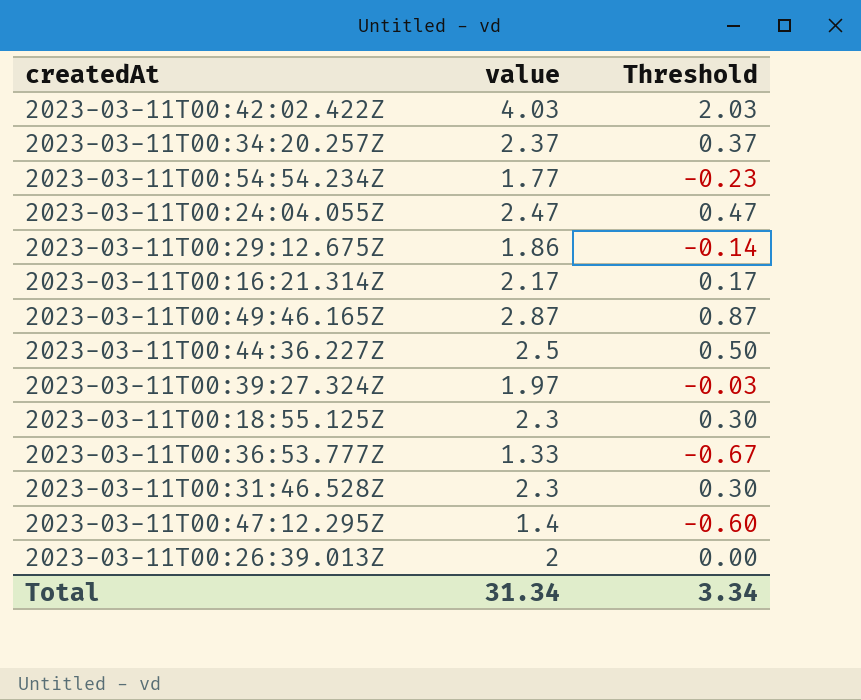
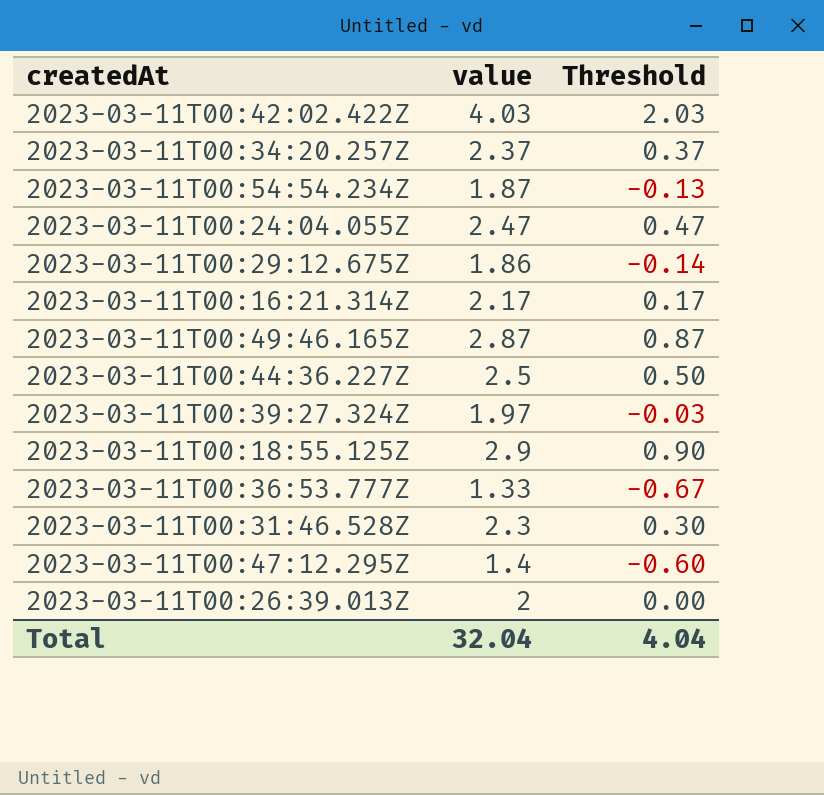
2023-03-11T00:54:54.234Z | value: 1.77 -> 1.87
2023-03-11T00:54:54.234Z | Threshold: -0.23 -> -0.13
2023-03-11T00:18:55.125Z | value: 2.3 -> 2.9
2023-03-11T00:18:55.125Z | Threshold: 0.30 -> 0.90
Total | value: 31.34 -> 32.04
Total | Threshold: 3.34 -> 4.04

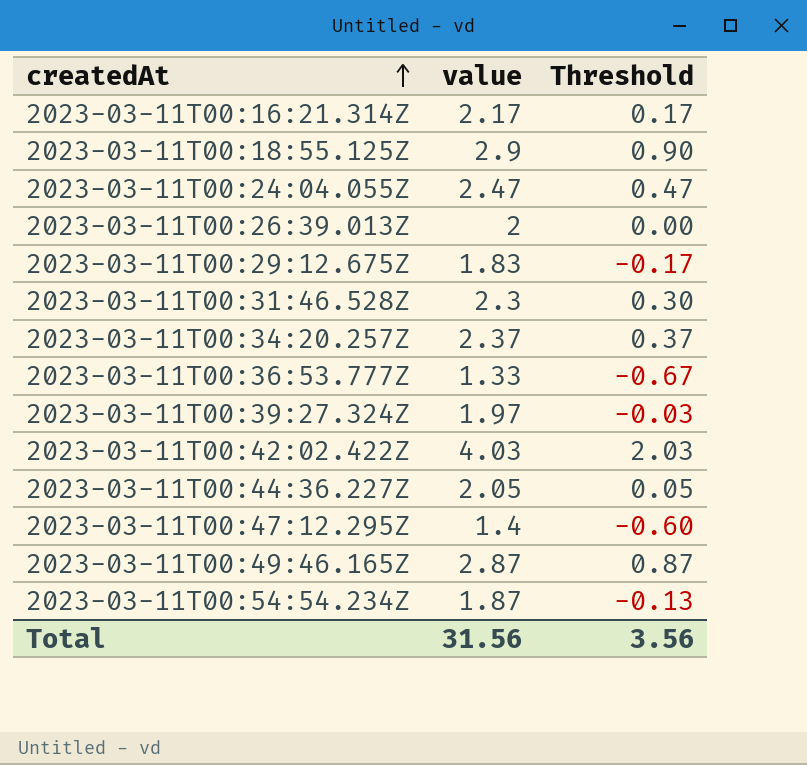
row order: none -> createdAt ascending
2023-03-11T00:29:12.675Z | value: 1.86 -> 1.83
2023-03-11T00:29:12.675Z | Threshold: -0.14 -> -0.17
2023-03-11T00:44:36.227Z | value: 2.5 -> 2.05
2023-03-11T00:44:36.227Z | Threshold: 0.50 -> 0.05
Total | value: 32.04 -> 31.56
Total | Threshold: 4.04 -> 3.56

